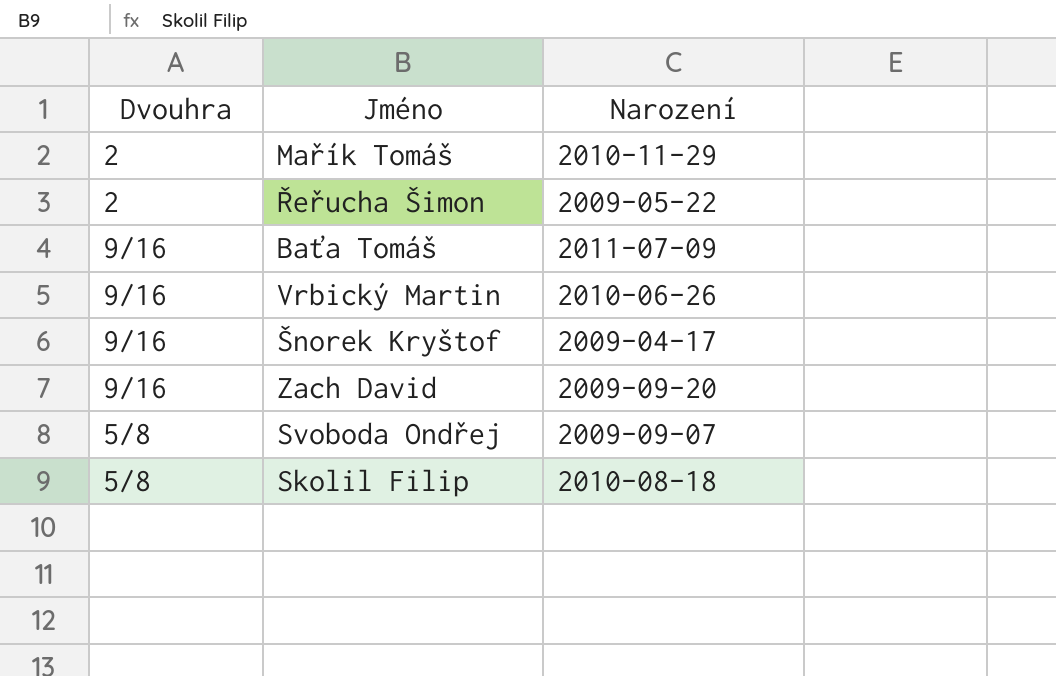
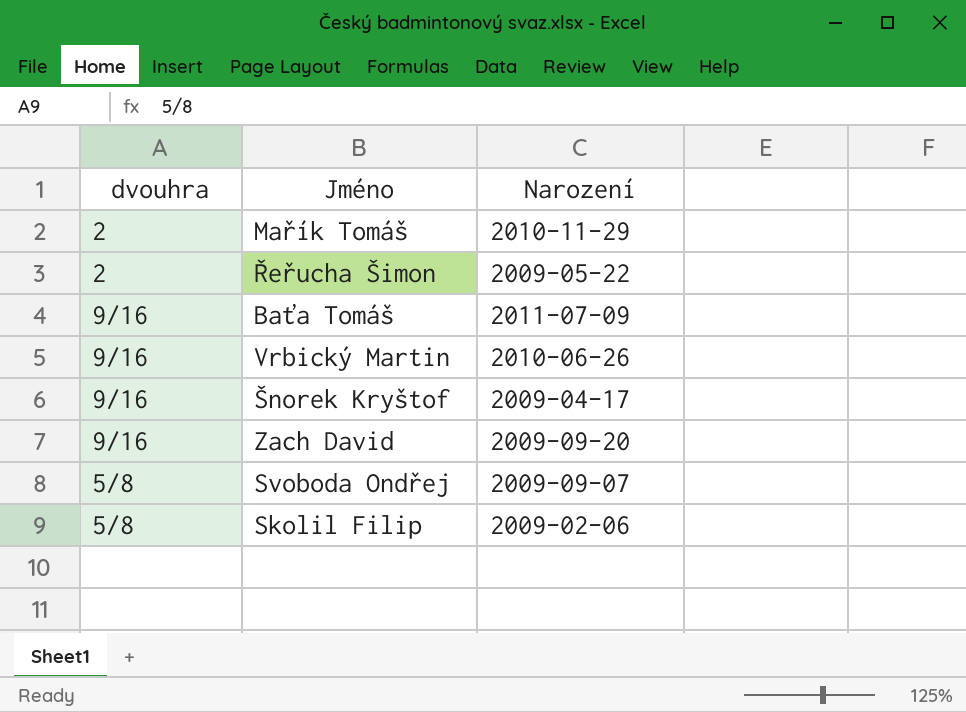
column name: Dvouhra -> dvouhra
Skolil Filip | Narození: 2010-08-18 -> 2009-02-06

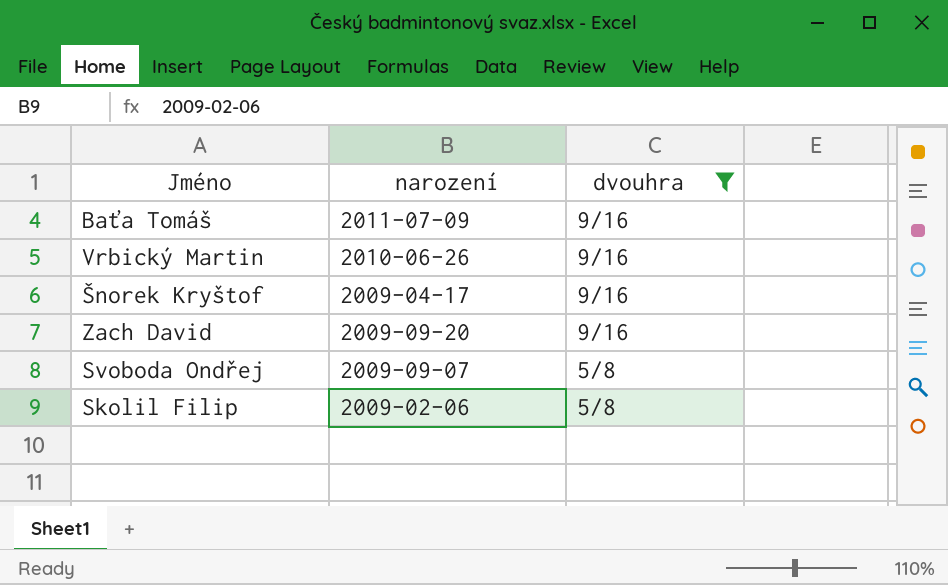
filter: none -> dvouhra != 2
column name: Narození -> narození
column dvouhra | position: 1 -> 3

